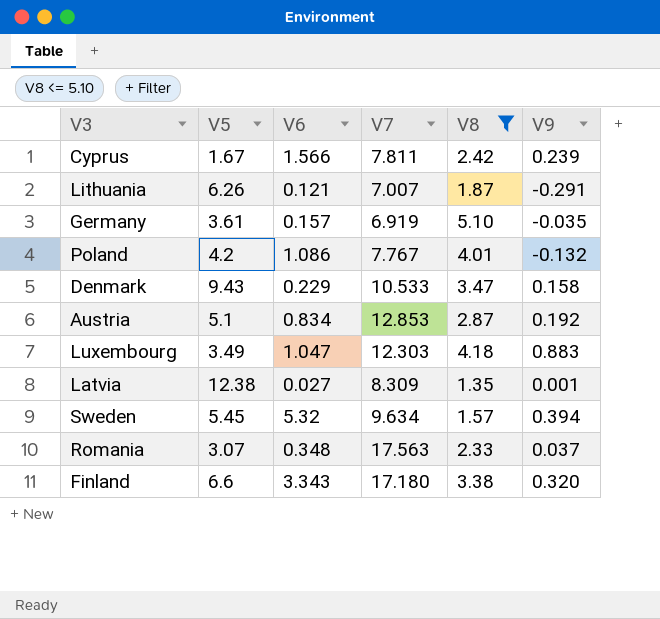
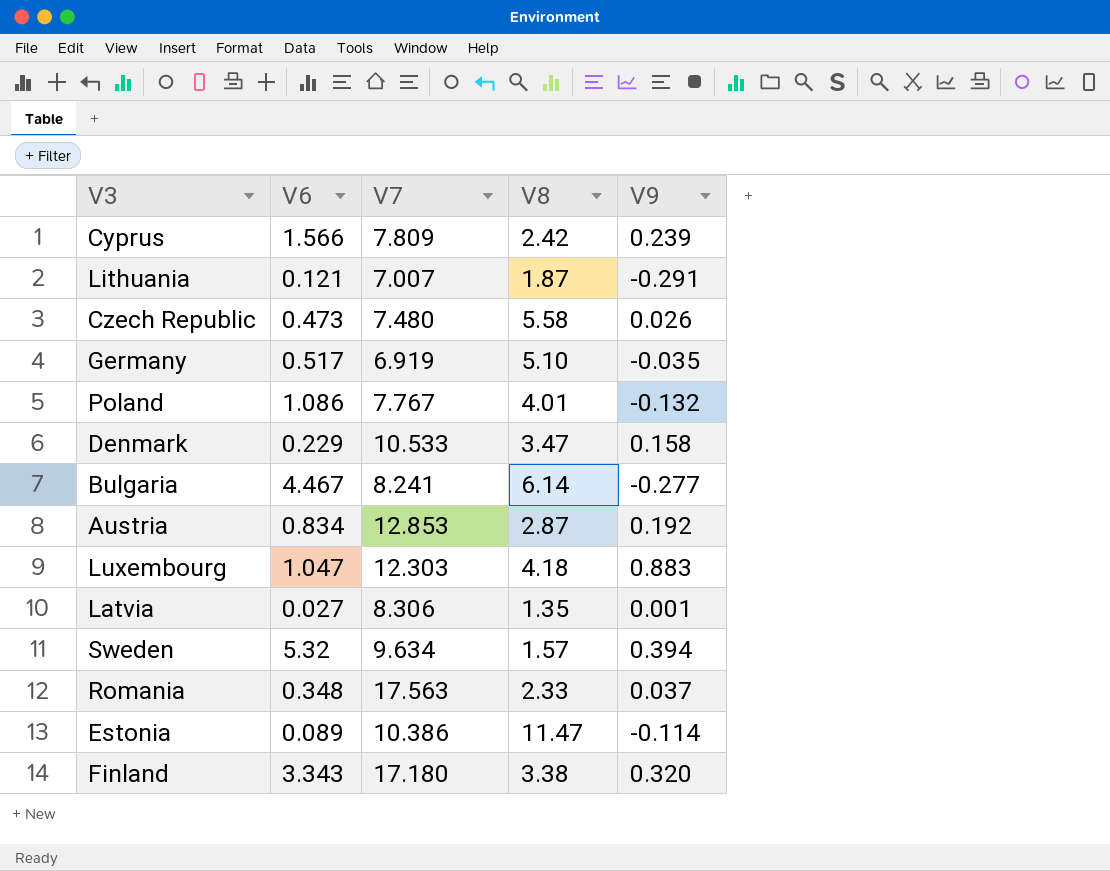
filter: V8 <= 5.10 -> none
column V5 | position: 2 -> none
Cyprus | V7: 7.811 -> 7.809
Germany | V6: 0.157 -> 0.517
Latvia | V7: 8.309 -> 8.306

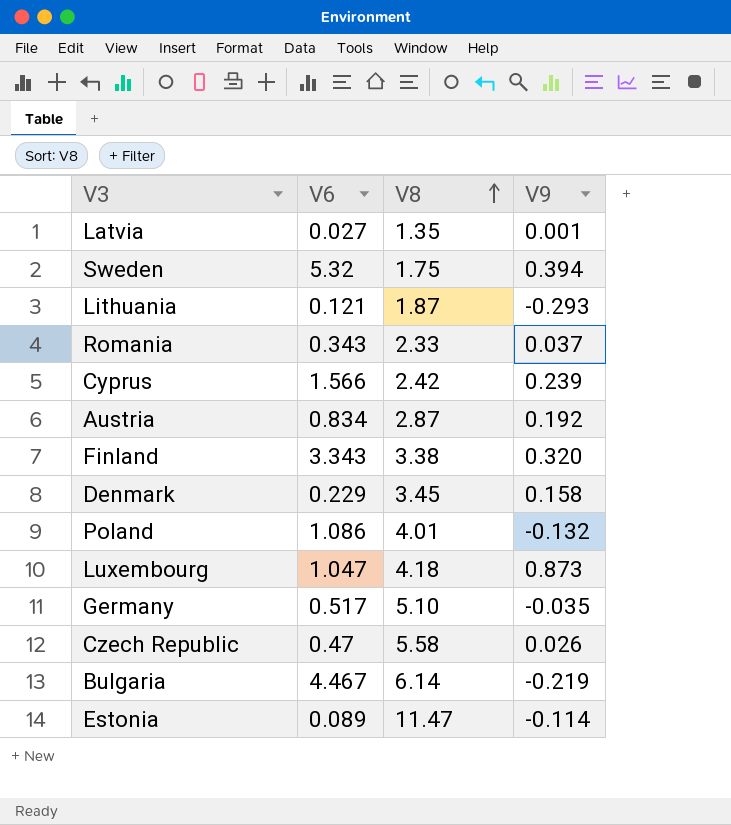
row order: none -> V8 ascending
column V7 | position: 3 -> none
Sweden | V8: 1.57 -> 1.75
Lithuania | V9: -0.291 -> -0.293
Romania | V6: 0.348 -> 0.343
Denmark | V8: 3.47 -> 3.45
Luxembourg | V9: 0.883 -> 0.873
Czech Republic | V6: 0.473 -> 0.47
Bulgaria | V9: -0.277 -> -0.219

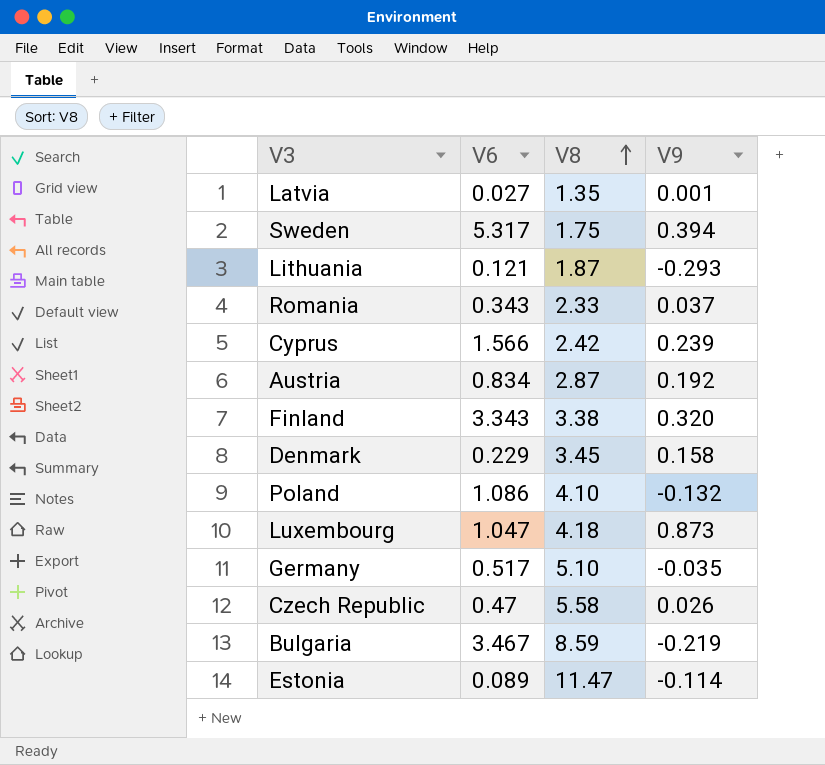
Sweden | V6: 5.32 -> 5.317
Poland | V8: 4.01 -> 4.10
Bulgaria | V6: 4.467 -> 3.467
Bulgaria | V8: 6.14 -> 8.59

